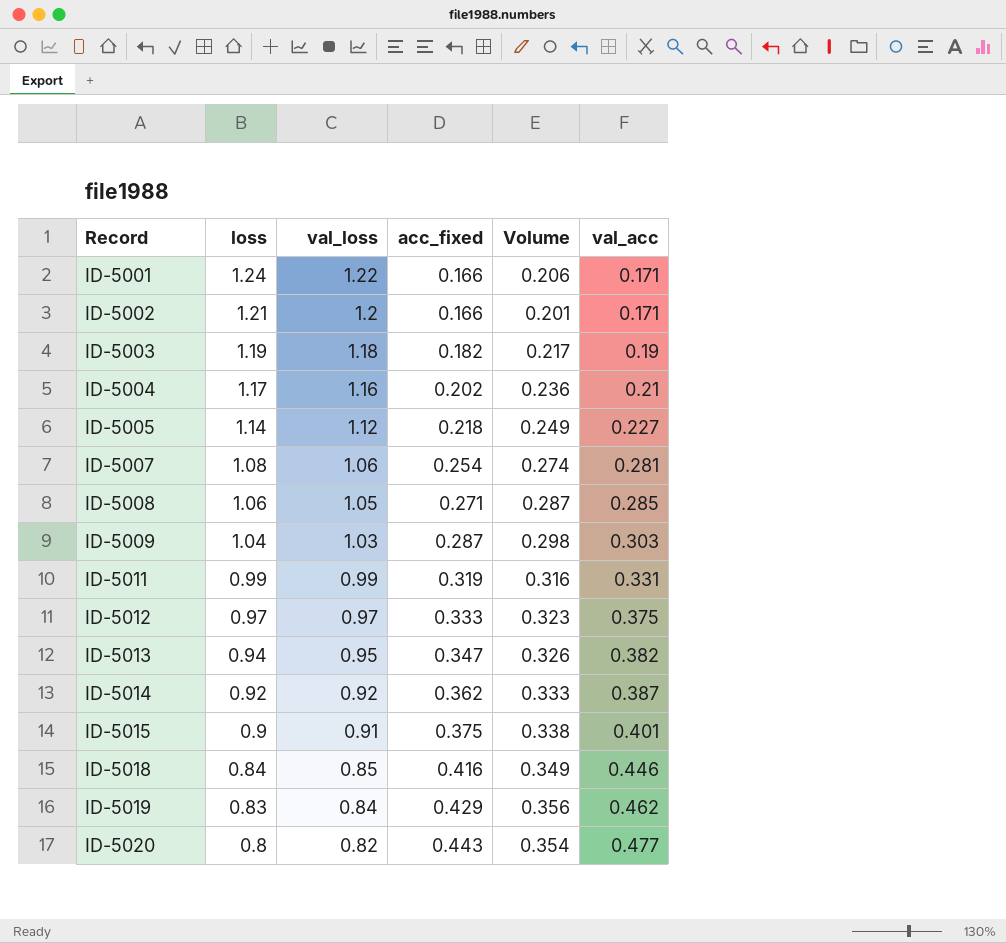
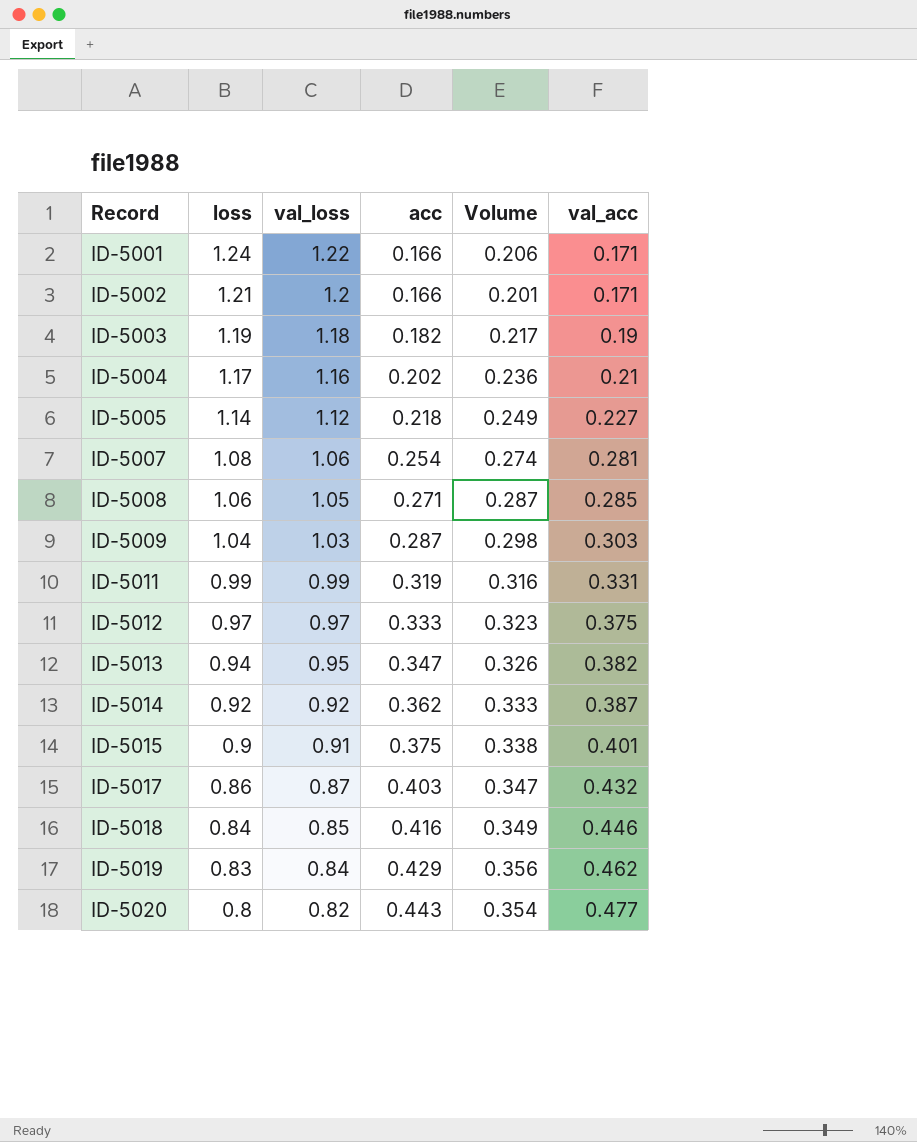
column name: acc_fixed -> acc
row ID-5017: none -> 0.86 | 0.87 | 0.403 | 0.347 | 0.432

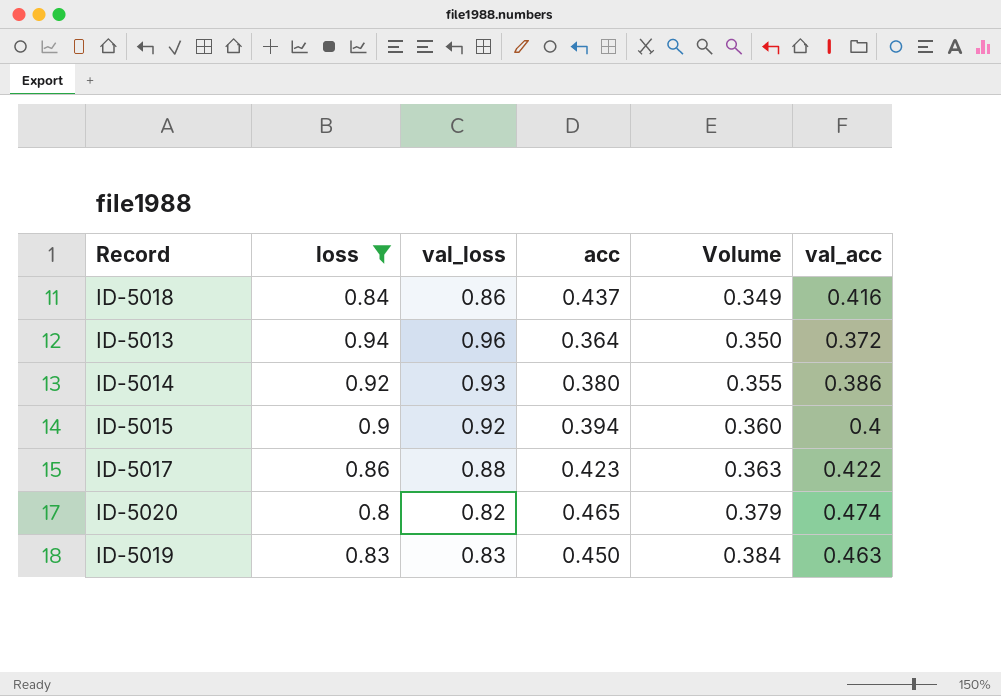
filter: none -> loss <= 0.94
row order: Record ascending -> Volume ascending
column Volume | formula: [loss] * [acc] -> [loss] * [val_acc]
ID-5018 | val_loss: 0.85 -> 0.86
ID-5018 | acc: 0.416 -> 0.437
ID-5018 | val_acc: 0.446 -> 0.416
ID-5013 | val_loss: 0.95 -> 0.96
ID-5013 | acc: 0.347 -> 0.364
ID-5013 | val_acc: 0.382 -> 0.372
ID-5014 | val_loss: 0.92 -> 0.93
ID-5014 | acc: 0.362 -> 0.380
ID-5014 | val_acc: 0.387 -> 0.386
ID-5015 | val_loss: 0.91 -> 0.92
ID-5015 | acc: 0.375 -> 0.394
ID-5015 | val_acc: 0.401 -> 0.4
ID-5017 | val_loss: 0.87 -> 0.88
ID-5017 | acc: 0.403 -> 0.423
ID-5017 | val_acc: 0.432 -> 0.422
ID-5020 | acc: 0.443 -> 0.465
ID-5020 | val_acc: 0.477 -> 0.474
ID-5019 | val_loss: 0.84 -> 0.83
ID-5019 | acc: 0.429 -> 0.450
ID-5019 | val_acc: 0.462 -> 0.463

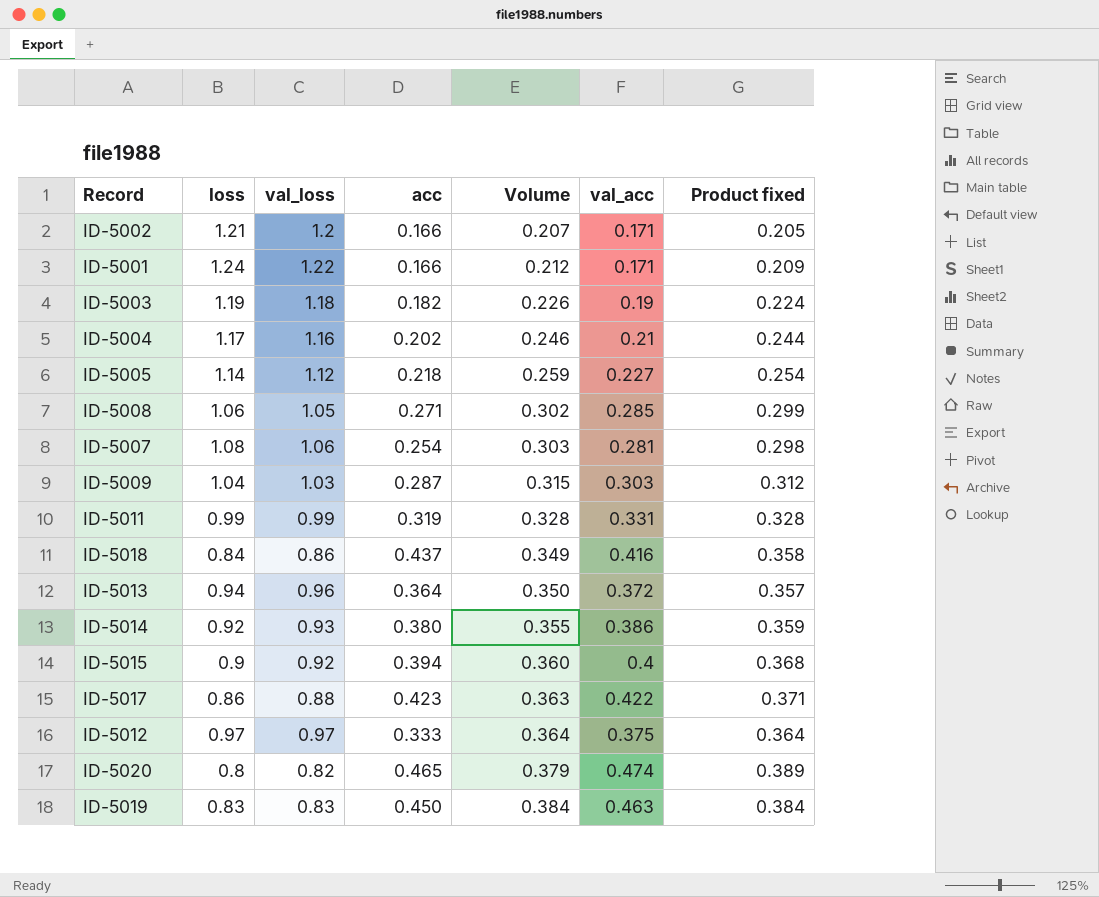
filter: loss <= 0.94 -> none
column Product fixed | formula: none -> [val_loss] * [val_acc]

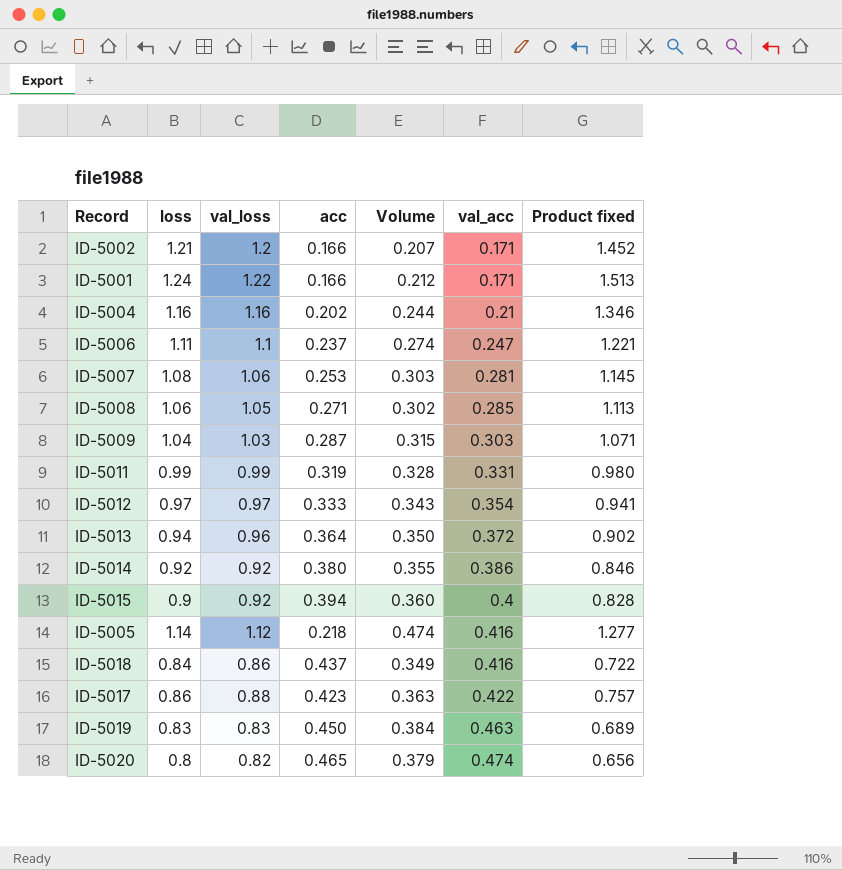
row order: Volume ascending -> val_acc ascending
column Product fixed | formula: [val_loss] * [val_acc] -> [loss] * [val_loss]
row ID-5003: 1.19 | 1.18 | 0.182 | 0.226 | 0.19 | 0.224 -> none
ID-5004 | loss: 1.17 -> 1.16
ID-5004 | Volume: 0.246 -> 0.244
row ID-5006: none -> 1.11 | 1.1 | 0.237 | 0.274 | 0.247 | 1.221
ID-5007 | acc: 0.254 -> 0.253
ID-5012 | Volume: 0.364 -> 0.343
ID-5012 | val_acc: 0.375 -> 0.354
ID-5014 | val_loss: 0.93 -> 0.92
ID-5005 | Volume: 0.259 -> 0.474
ID-5005 | val_acc: 0.227 -> 0.416

